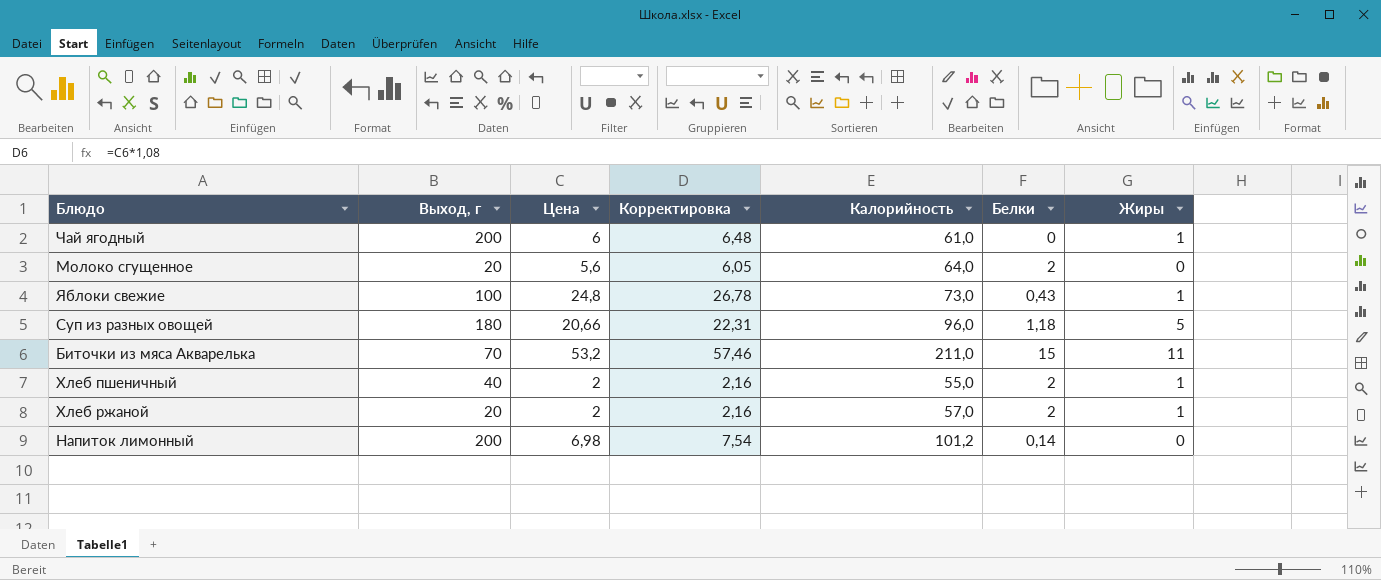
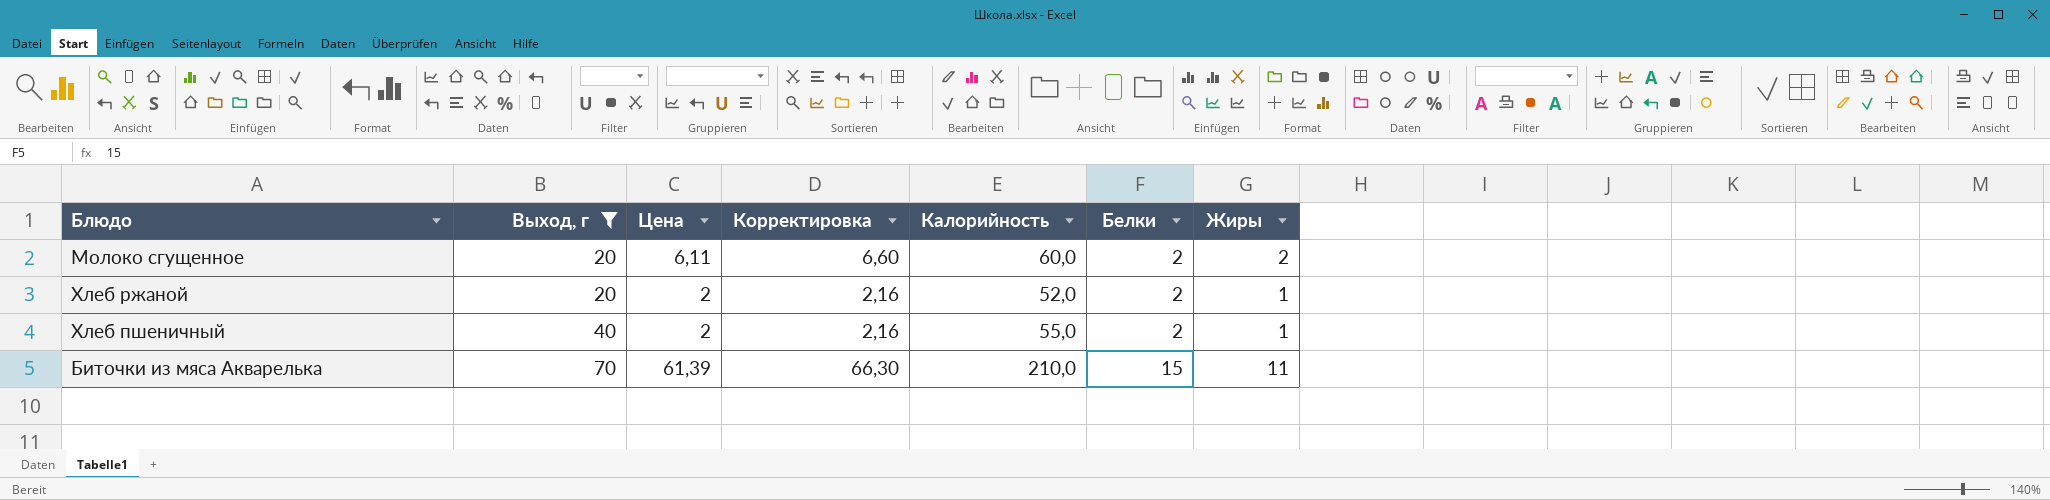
filter: none -> Выход, г <= 70
row order: none -> Выход, г ascending
Молоко сгущенное | Цена: 5,6 -> 6,11
Молоко сгущенное | Корректировка: 6,05 -> 6,60
Молоко сгущенное | Калорийность: 64,0 -> 60,0
Молоко сгущенное | Жиры: 0 -> 2
Хлеб ржаной | Калорийность: 57,0 -> 52,0
Биточки из мяса Акварелька | Цена: 53,2 -> 61,39
Биточки из мяса Акварелька | Корректировка: 57,46 -> 66,30
Биточки из мяса Акварелька | Калорийность: 211,0 -> 210,0

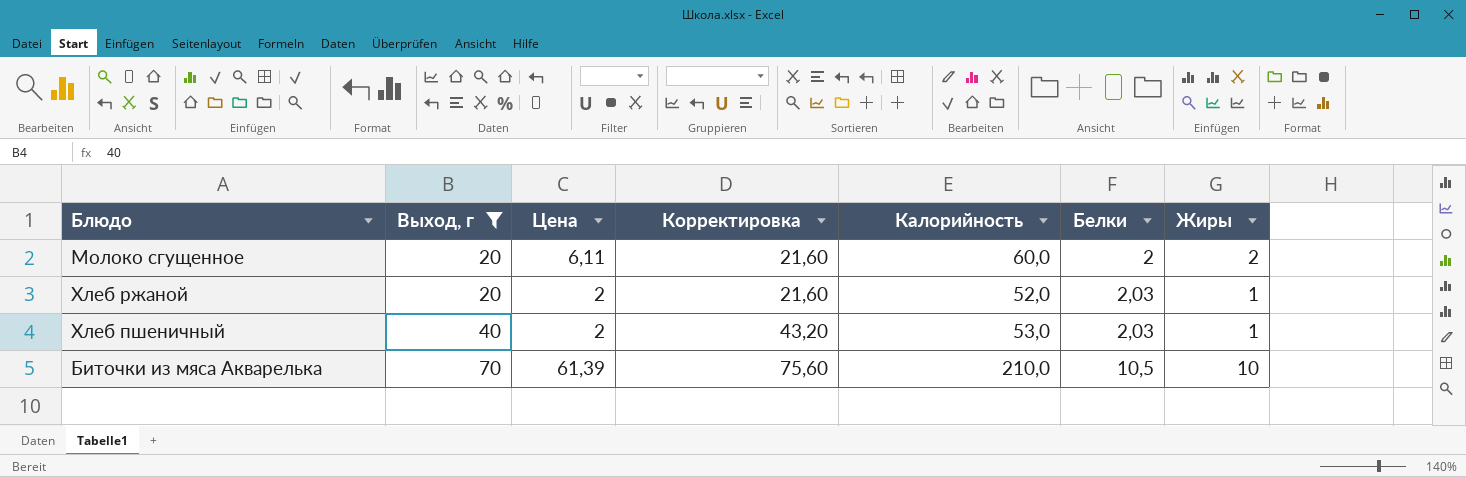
column Корректировка | formula: [Цена] * 1,08 -> [Выход, г] * 1,08
Хлеб ржаной | Белки: 2 -> 2,03
Хлеб пшеничный | Калорийность: 55,0 -> 53,0
Хлеб пшеничный | Белки: 2 -> 2,03
Биточки из мяса Акварелька | Белки: 15 -> 10,5
Биточки из мяса Акварелька | Жиры: 11 -> 10

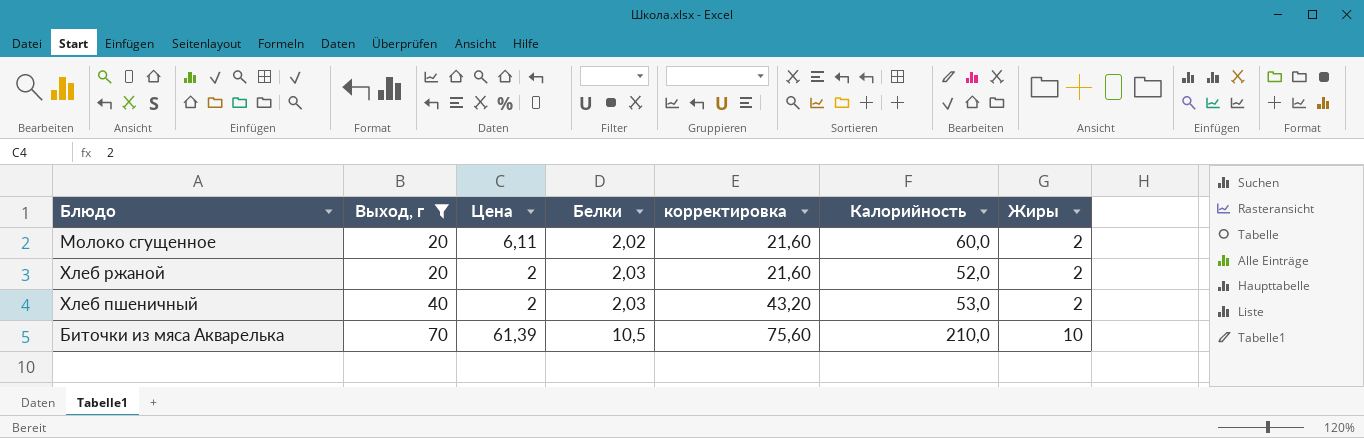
column Белки | position: 6 -> 4
column name: Корректировка -> корректировка
Молоко сгущенное | Белки: 2 -> 2,02
Хлеб ржаной | Жиры: 1 -> 2
Хлеб пшеничный | Жиры: 1 -> 2

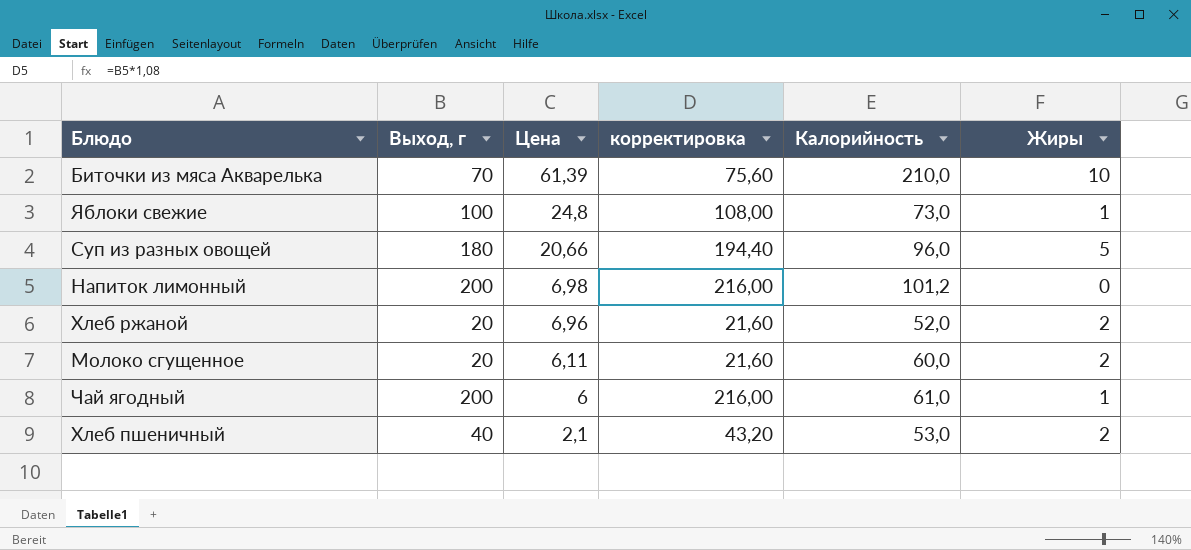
filter: Выход, г <= 70 -> none
row order: Выход, г ascending -> Цена descending
column Белки | position: 4 -> none
Хлеб ржаной | Цена: 2 -> 6,96
Хлеб пшеничный | Цена: 2 -> 2,1

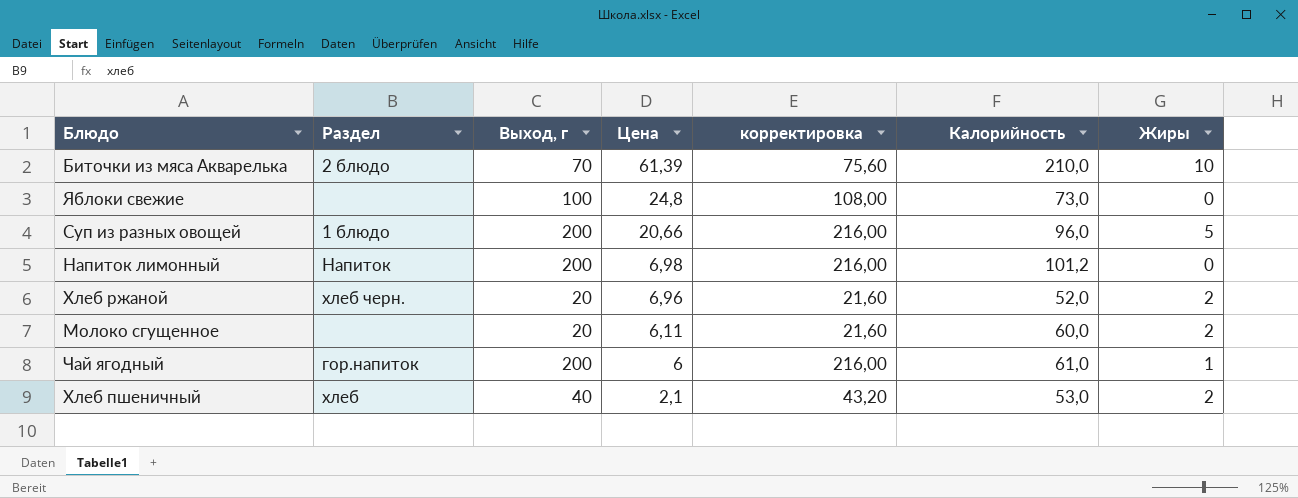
column Раздел | position: none -> 2
Яблоки свежие | Жиры: 1 -> 0
Суп из разных овощей | Выход, г: 180 -> 200
Суп из разных овощей | корректировка: 194,40 -> 216,00

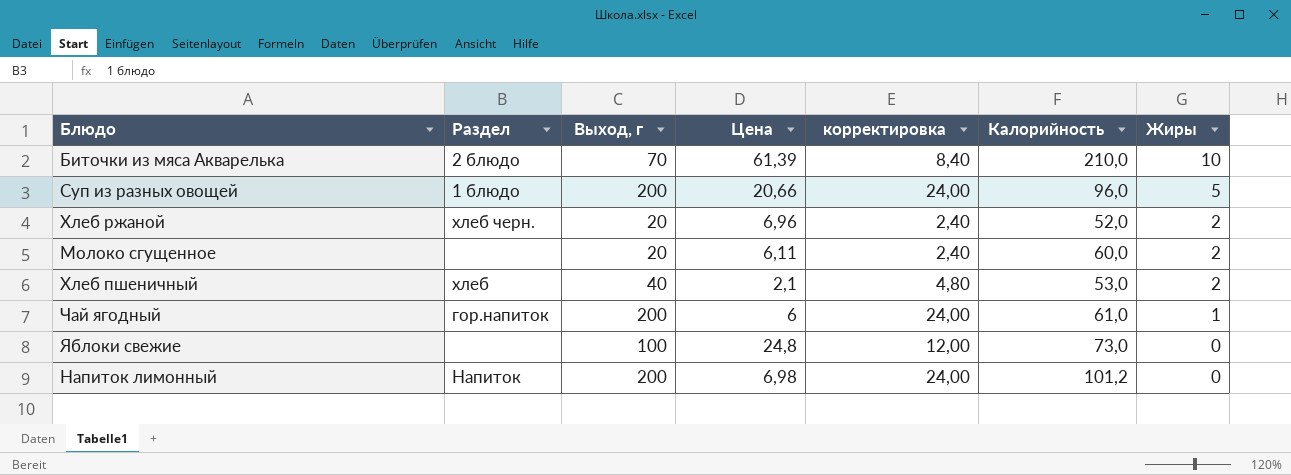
row order: Цена descending -> Жиры descending
column корректировка | formula: [Выход, г] * 1,08 -> [Выход, г] * 0,12

